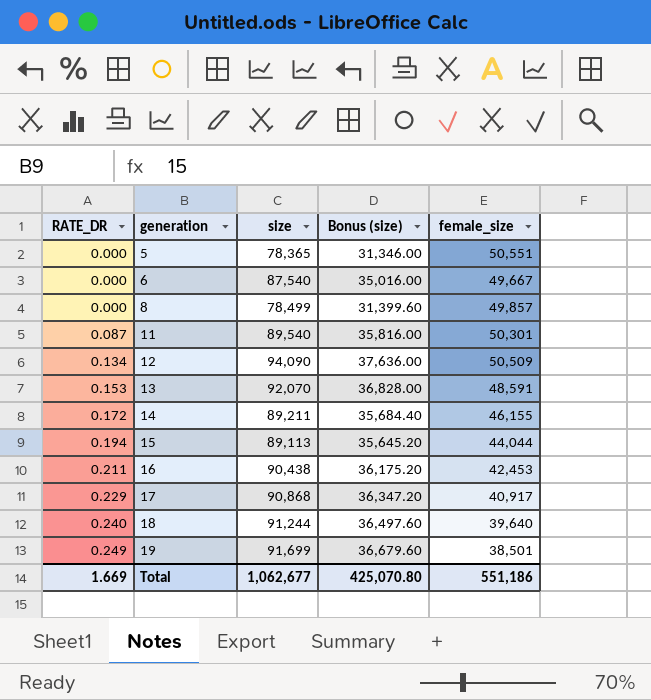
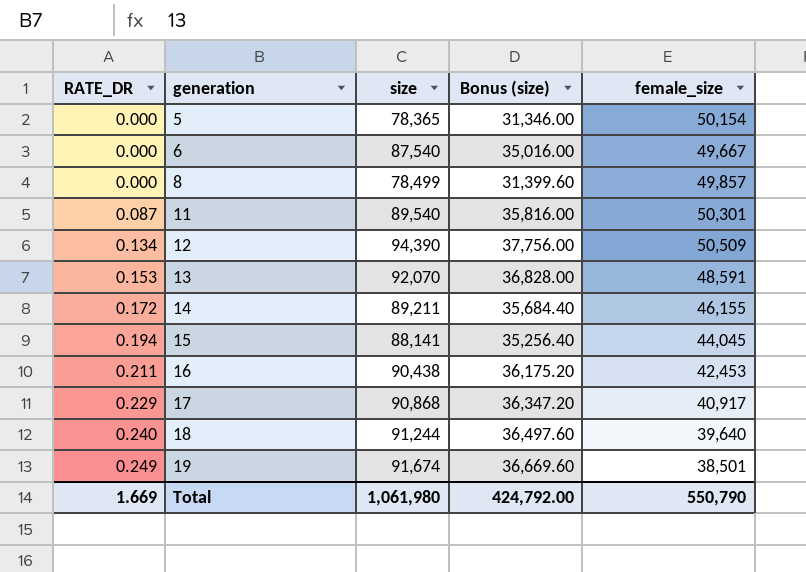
5 | female_size: 50,551 -> 50,154
12 | size: 94,090 -> 94,390
12 | Bonus (size): 37,636.00 -> 37,756.00
15 | size: 89,113 -> 88,141
15 | Bonus (size): 35,645.20 -> 35,256.40
15 | female_size: 44,044 -> 44,045
19 | size: 91,699 -> 91,674
19 | Bonus (size): 36,679.60 -> 36,669.60
Total | size: 1,062,677 -> 1,061,980
Total | Bonus (size): 425,070.80 -> 424,792.00
Total | female_size: 551,186 -> 550,790

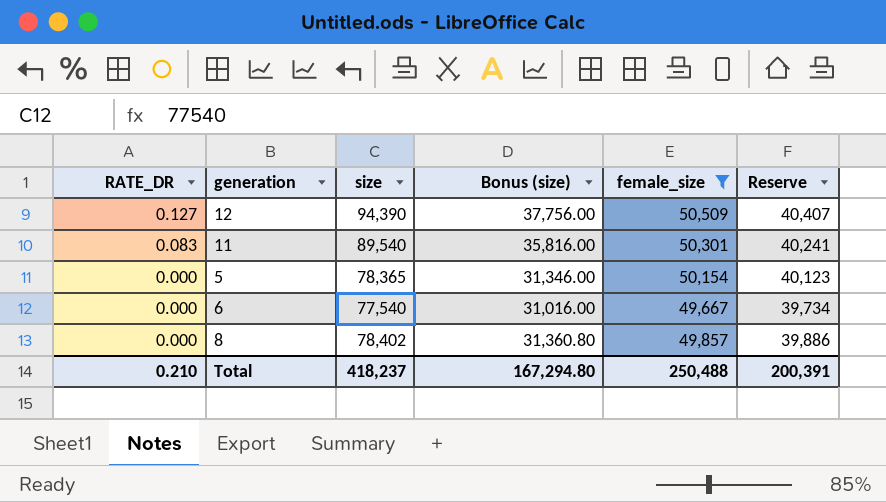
filter: none -> female_size >= 49,667
row order: RATE_DR ascending -> RATE_DR descending
column Reserve | formula: none -> [female_size] * 0.8
12 | RATE_DR: 0.134 -> 0.127
11 | RATE_DR: 0.087 -> 0.083
6 | size: 87,540 -> 77,540
6 | Bonus (size): 35,016.00 -> 31,016.00
8 | size: 78,499 -> 78,402
8 | Bonus (size): 31,399.60 -> 31,360.80
Total | RATE_DR: 1.669 -> 0.210
Total | size: 1,061,980 -> 418,237
Total | Bonus (size): 424,792.00 -> 167,294.80
Total | female_size: 550,790 -> 250,488

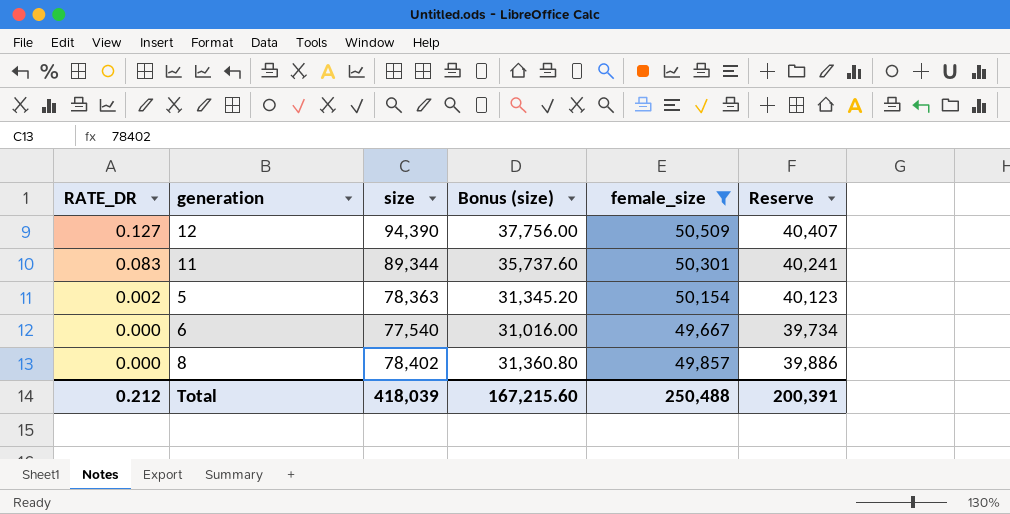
11 | size: 89,540 -> 89,344
11 | Bonus (size): 35,816.00 -> 35,737.60
5 | RATE_DR: 0.000 -> 0.002
5 | size: 78,365 -> 78,363
5 | Bonus (size): 31,346.00 -> 31,345.20
Total | RATE_DR: 0.210 -> 0.212
Total | size: 418,237 -> 418,039
Total | Bonus (size): 167,294.80 -> 167,215.60

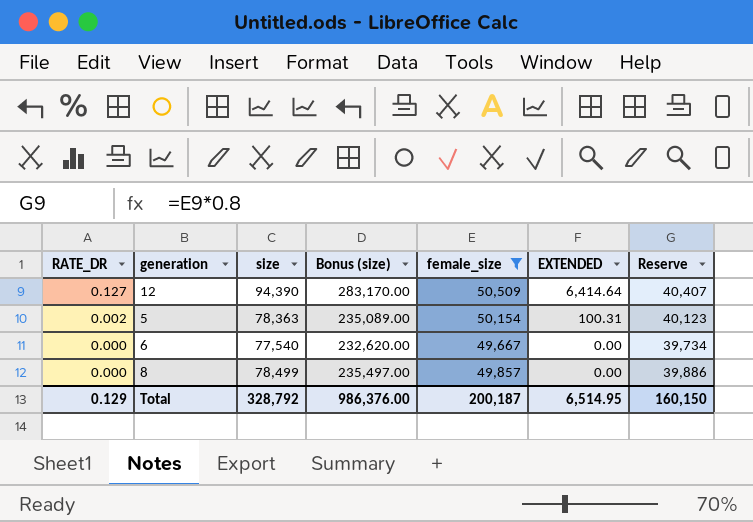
column Bonus (size) | formula: [size] * 0.4 -> [size] * 3
column EXTENDED | formula: none -> [RATE_DR] * [female_size]
row 11: 0.083 | 89,344 | 35,737.60 | 50,301 | 40,241 -> none
8 | size: 78,402 -> 78,499
Total | RATE_DR: 0.212 -> 0.129
Total | size: 418,039 -> 328,792
Total | Bonus (size): 167,215.60 -> 986,376.00
Total | female_size: 250,488 -> 200,187
Total | Reserve: 200,391 -> 160,150

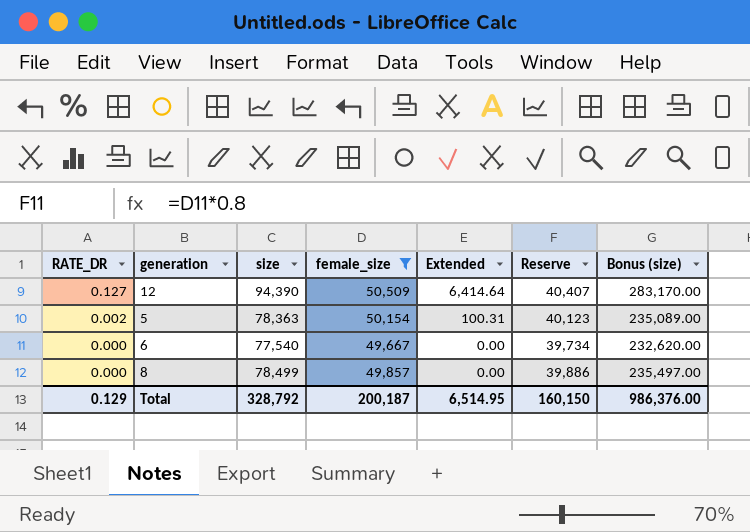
column name: EXTENDED -> Extended
column Bonus (size) | position: 4 -> 7

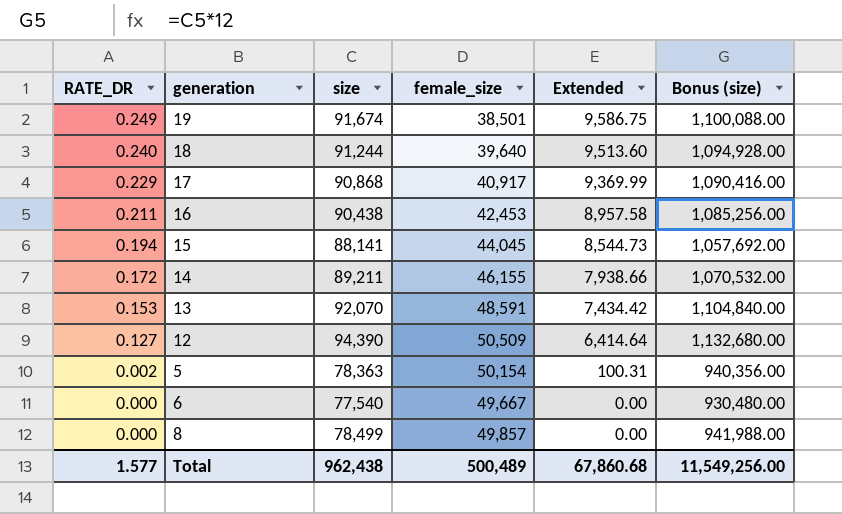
filter: female_size >= 49,667 -> none
column Reserve | formula: [female_size] * 0.8 -> none
column Bonus (size) | formula: [size] * 3 -> [size] * 12
Total | RATE_DR: 0.129 -> 1.577
Total | size: 328,792 -> 962,438
Total | female_size: 200,187 -> 500,489
Total | Extended: 6,514.95 -> 67,860.68
Total | Bonus (size): 986,376.00 -> 11,549,256.00

